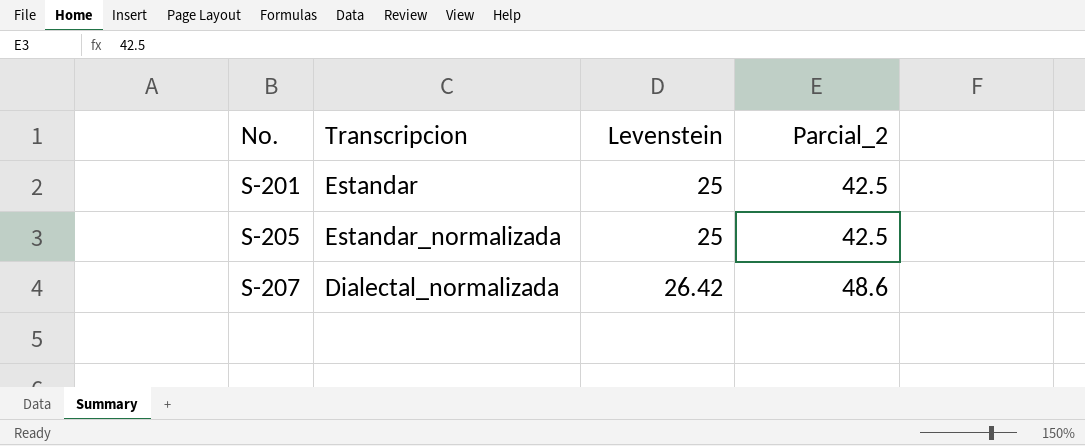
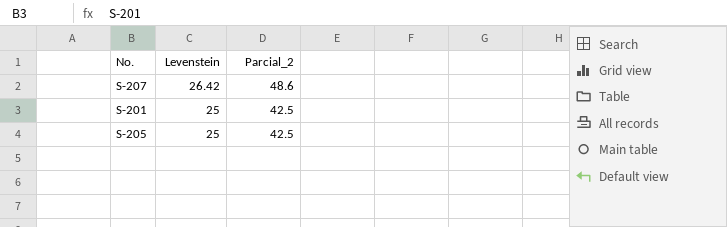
row order: No. ascending -> Levenstein descending
column Transcripcion | position: 2 -> none

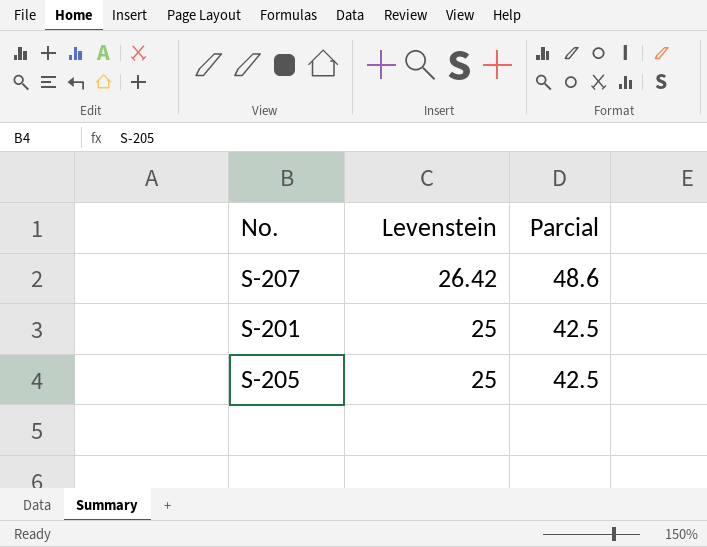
column name: Parcial_2 -> Parcial

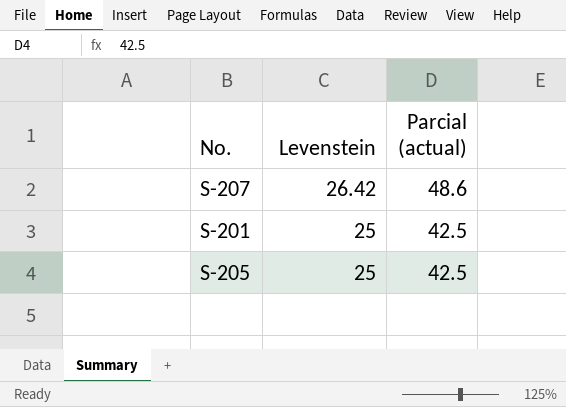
column name: Parcial -> Parcial (actual)

